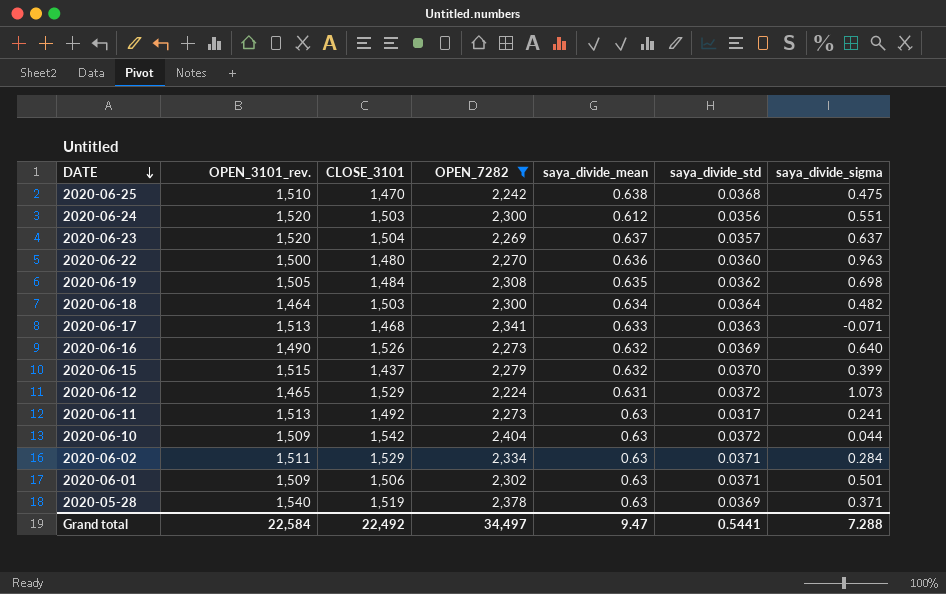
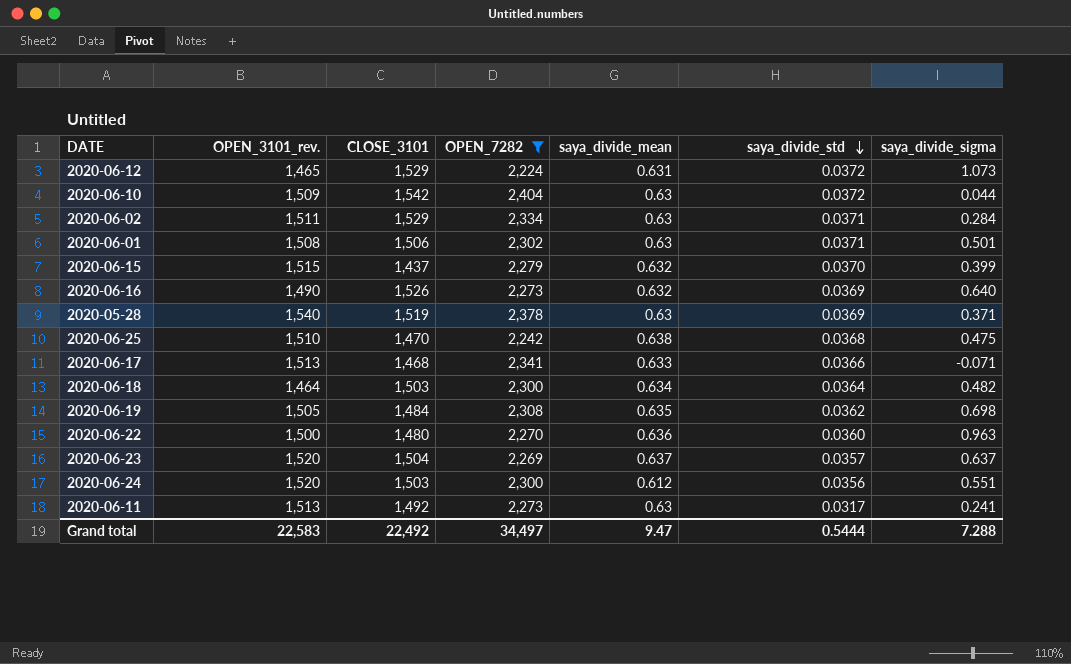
row order: DATE descending -> saya_divide_std descending
2020-06-01 | OPEN_3101_rev.: 1,509 -> 1,508
2020-06-17 | saya_divide_std: 0.0363 -> 0.0366
Grand total | OPEN_3101_rev.: 22,584 -> 22,583
Grand total | saya_divide_std: 0.5441 -> 0.5444

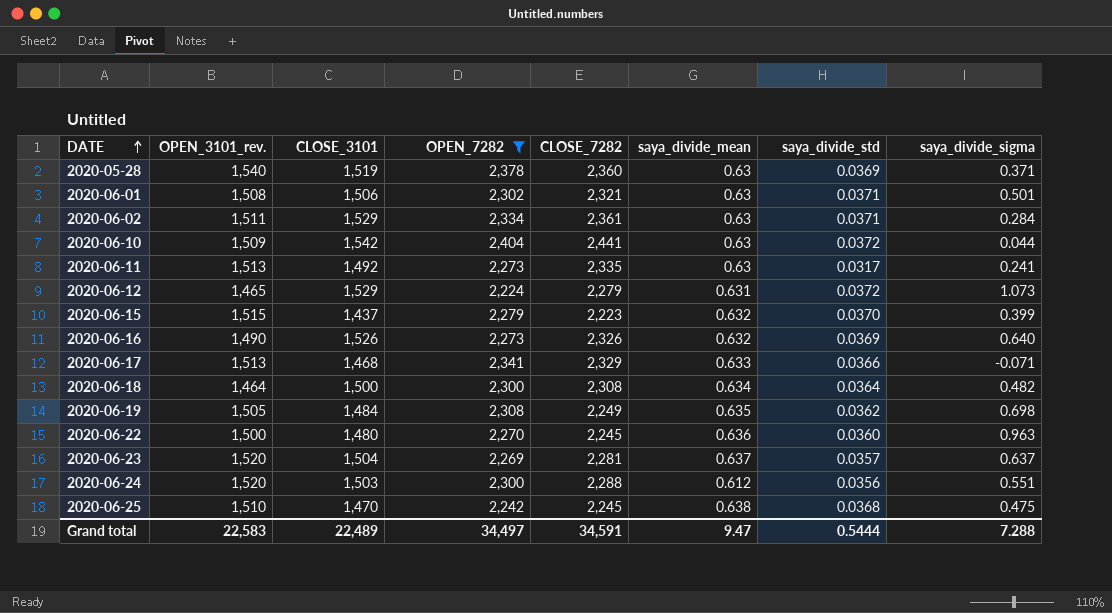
row order: saya_divide_std descending -> DATE ascending
column CLOSE_7282 | position: none -> 5
2020-06-18 | CLOSE_3101: 1,503 -> 1,500
Grand total | CLOSE_3101: 22,492 -> 22,489

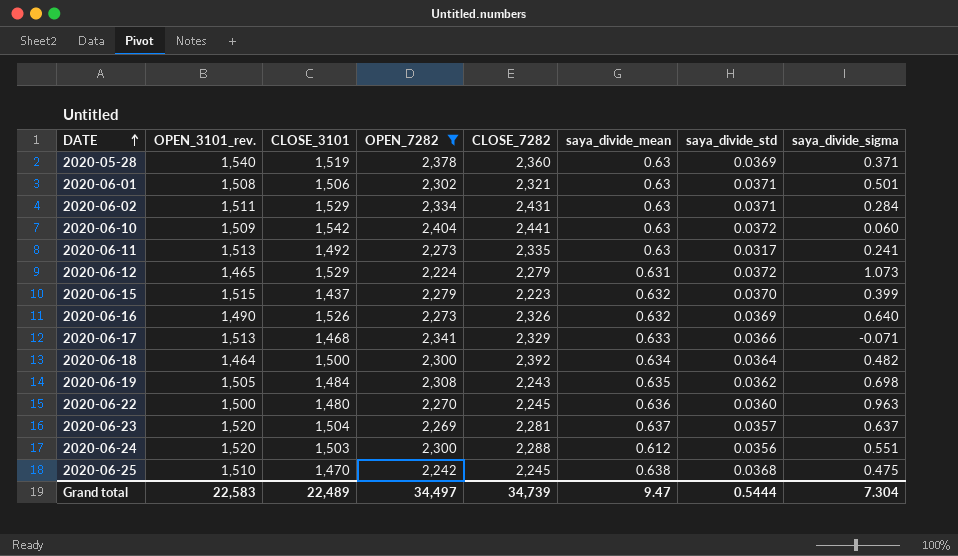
2020-06-02 | CLOSE_7282: 2,361 -> 2,431
2020-06-10 | saya_divide_sigma: 0.044 -> 0.060
2020-06-18 | CLOSE_7282: 2,308 -> 2,392
2020-06-19 | CLOSE_7282: 2,249 -> 2,243
Grand total | CLOSE_7282: 34,591 -> 34,739
Grand total | saya_divide_sigma: 7.288 -> 7.304

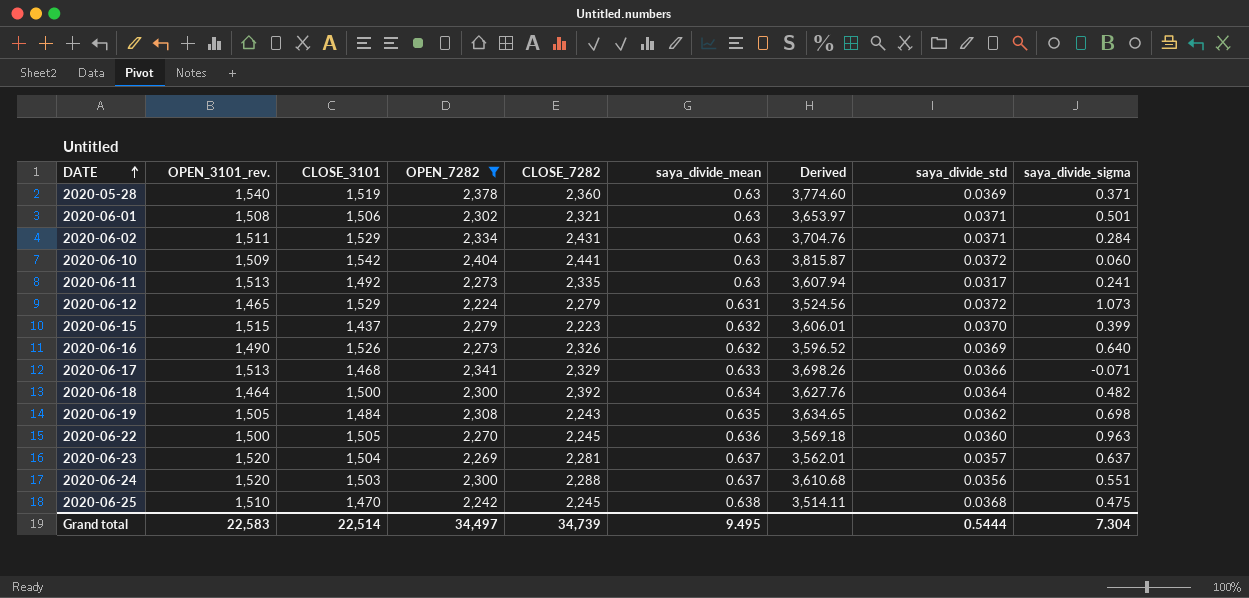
column Derived | formula: none -> [OPEN_7282] / [saya_divide_mean]
2020-06-22 | CLOSE_3101: 1,480 -> 1,505
2020-06-24 | saya_divide_mean: 0.612 -> 0.637
Grand total | CLOSE_3101: 22,489 -> 22,514
Grand total | saya_divide_mean: 9.47 -> 9.495

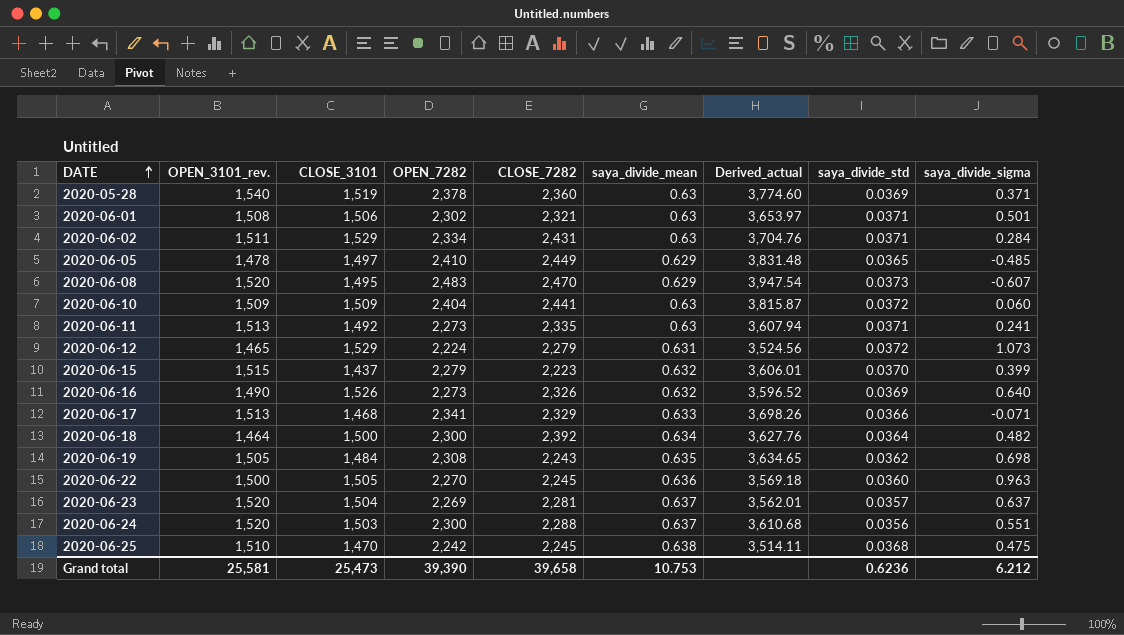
filter: OPEN_7282 <= 2,404 -> none
column name: Derived -> Derived_actual
2020-06-10 | CLOSE_3101: 1,542 -> 1,509
2020-06-11 | saya_divide_std: 0.0317 -> 0.0371
Grand total | OPEN_3101_rev.: 22,583 -> 25,581
Grand total | CLOSE_3101: 22,514 -> 25,473
Grand total | OPEN_7282: 34,497 -> 39,390
Grand total | CLOSE_7282: 34,739 -> 39,658
Grand total | saya_divide_mean: 9.495 -> 10.753
Grand total | saya_divide_std: 0.5444 -> 0.6236
Grand total | saya_divide_sigma: 7.304 -> 6.212

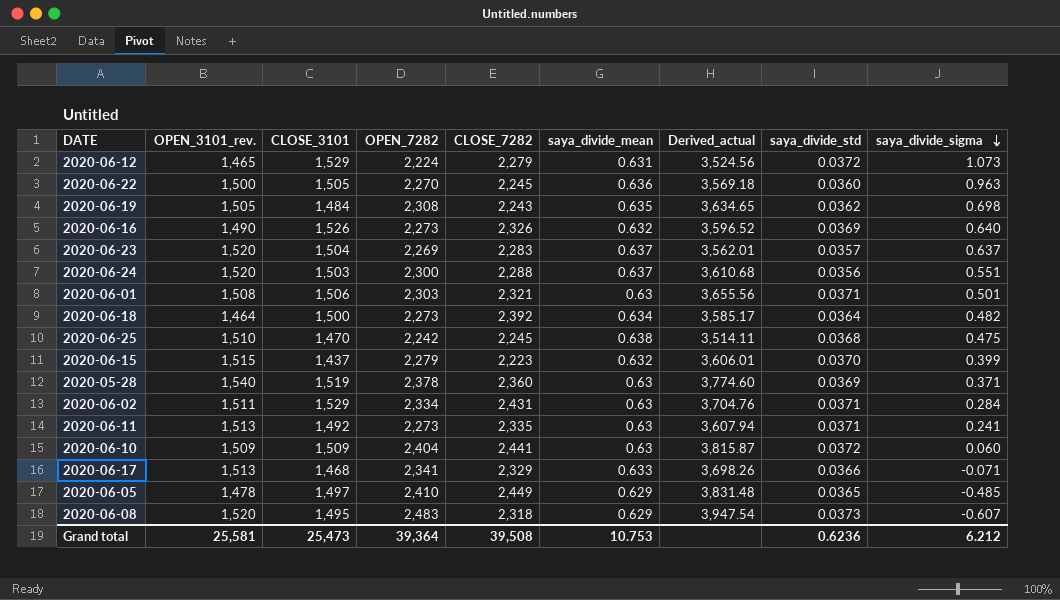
row order: DATE ascending -> saya_divide_sigma descending
2020-06-23 | CLOSE_7282: 2,281 -> 2,283
2020-06-01 | OPEN_7282: 2,302 -> 2,303
2020-06-01 | Derived_actual: 3,653.97 -> 3,655.56
2020-06-18 | OPEN_7282: 2,300 -> 2,273
2020-06-18 | Derived_actual: 3,627.76 -> 3,585.17
2020-06-08 | CLOSE_7282: 2,470 -> 2,318
Grand total | OPEN_7282: 39,390 -> 39,364
Grand total | CLOSE_7282: 39,658 -> 39,508

